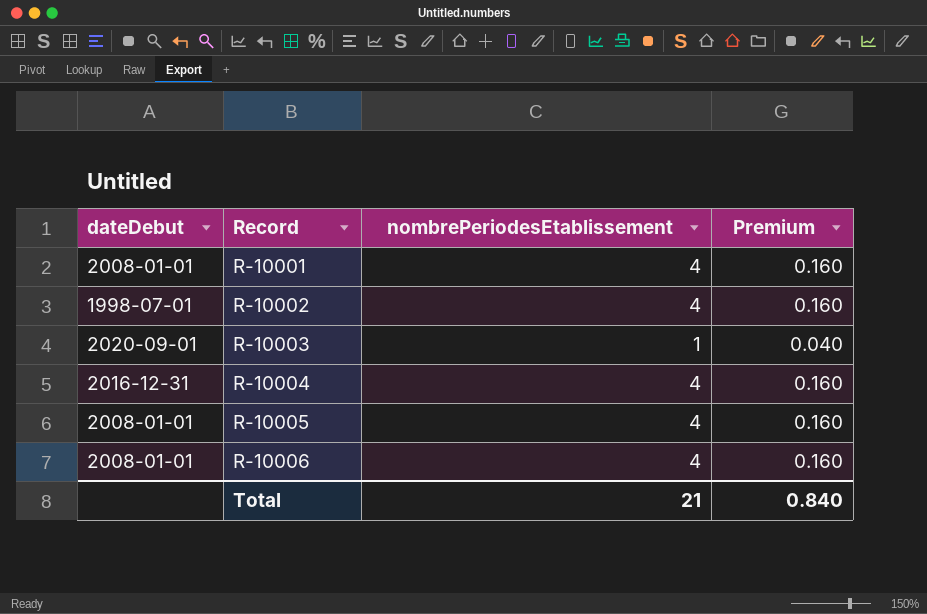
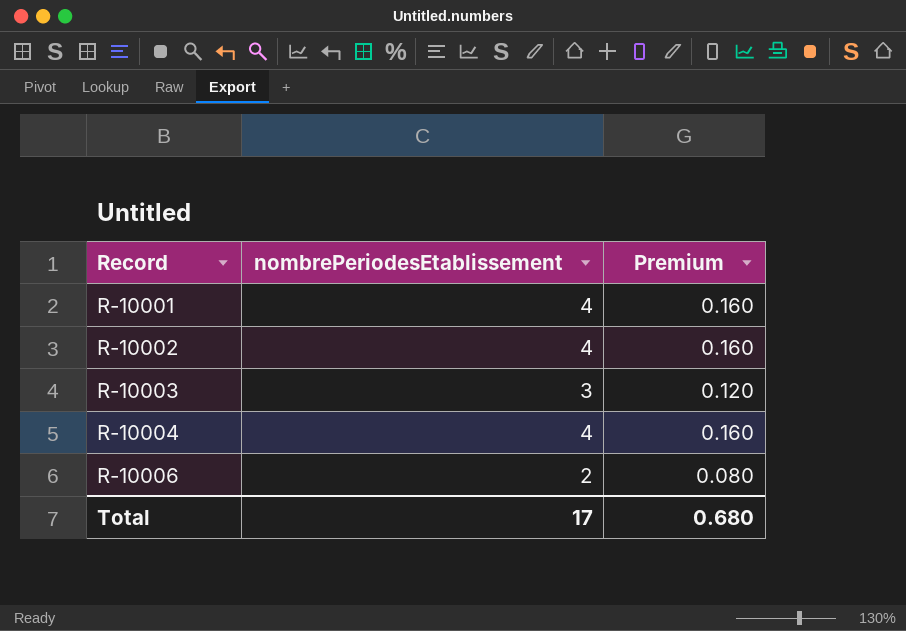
column dateDebut | position: 1 -> none
row R-10005: 2008-01-01 | 4 | 0.160 -> none
R-10003 | nombrePeriodesEtablissement: 1 -> 3
R-10003 | Premium: 0.040 -> 0.120
R-10006 | nombrePeriodesEtablissement: 4 -> 2
R-10006 | Premium: 0.160 -> 0.080
Total | nombrePeriodesEtablissement: 21 -> 17
Total | Premium: 0.840 -> 0.680

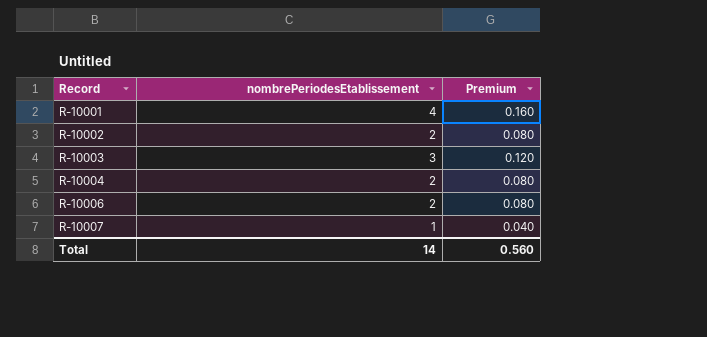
R-10002 | nombrePeriodesEtablissement: 4 -> 2
R-10002 | Premium: 0.160 -> 0.080
R-10004 | nombrePeriodesEtablissement: 4 -> 2
R-10004 | Premium: 0.160 -> 0.080
row R-10007: none -> 1 | 0.040
Total | nombrePeriodesEtablissement: 17 -> 14
Total | Premium: 0.680 -> 0.560

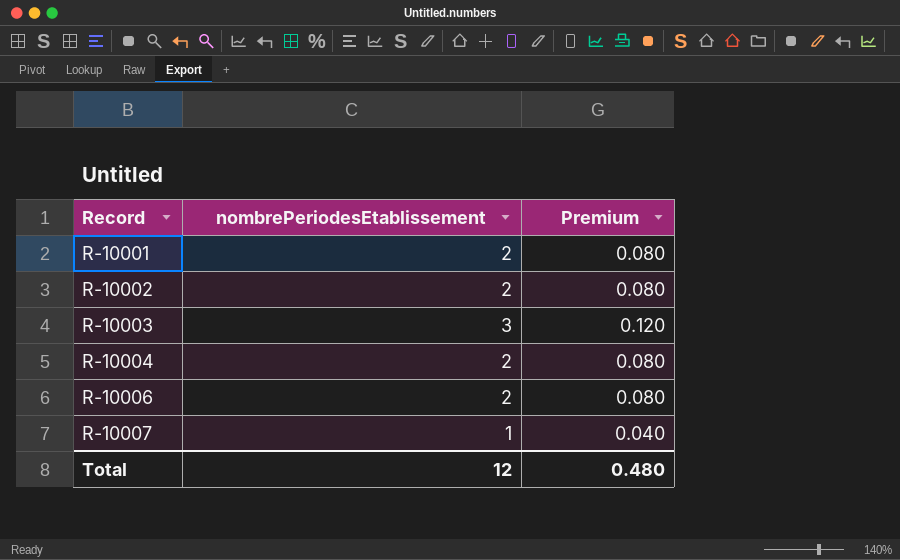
R-10001 | nombrePeriodesEtablissement: 4 -> 2
R-10001 | Premium: 0.160 -> 0.080
Total | nombrePeriodesEtablissement: 14 -> 12
Total | Premium: 0.560 -> 0.480

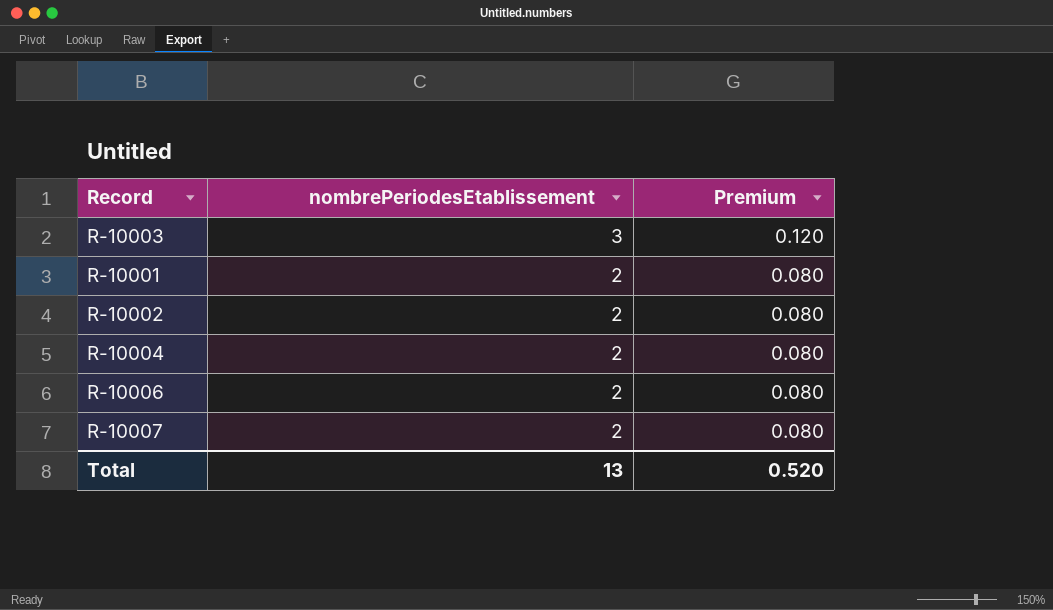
row order: Record ascending -> nombrePeriodesEtablissement descending
R-10007 | nombrePeriodesEtablissement: 1 -> 2
R-10007 | Premium: 0.040 -> 0.080
Total | nombrePeriodesEtablissement: 12 -> 13
Total | Premium: 0.480 -> 0.520

